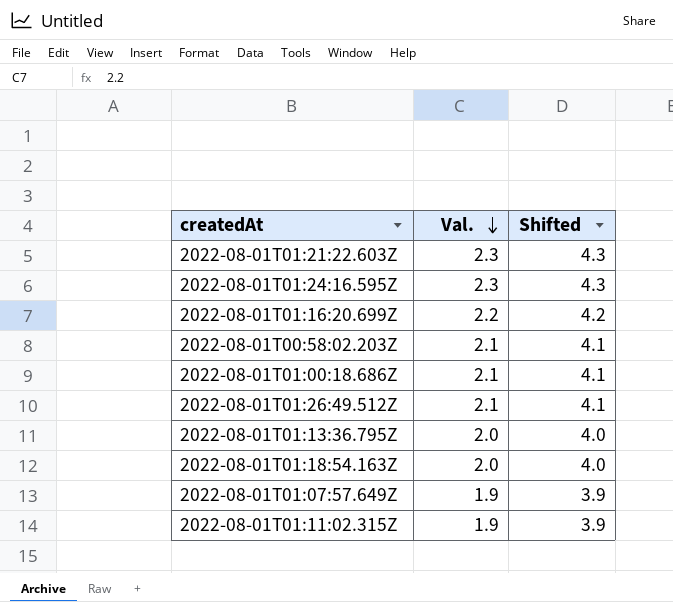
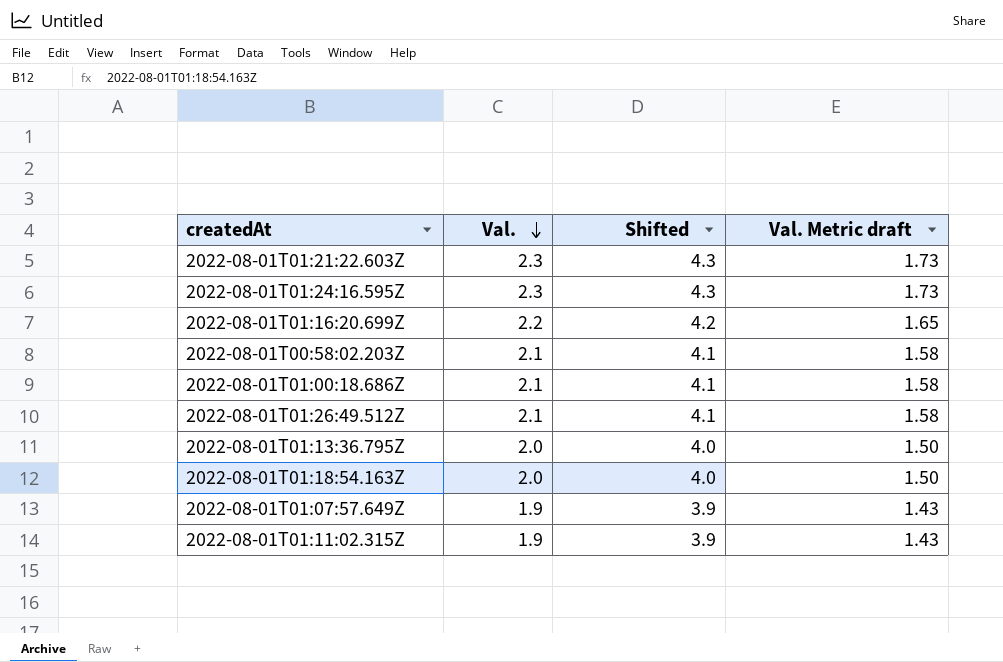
column Val. Metric draft | formula: none -> [Val.] * 0.75

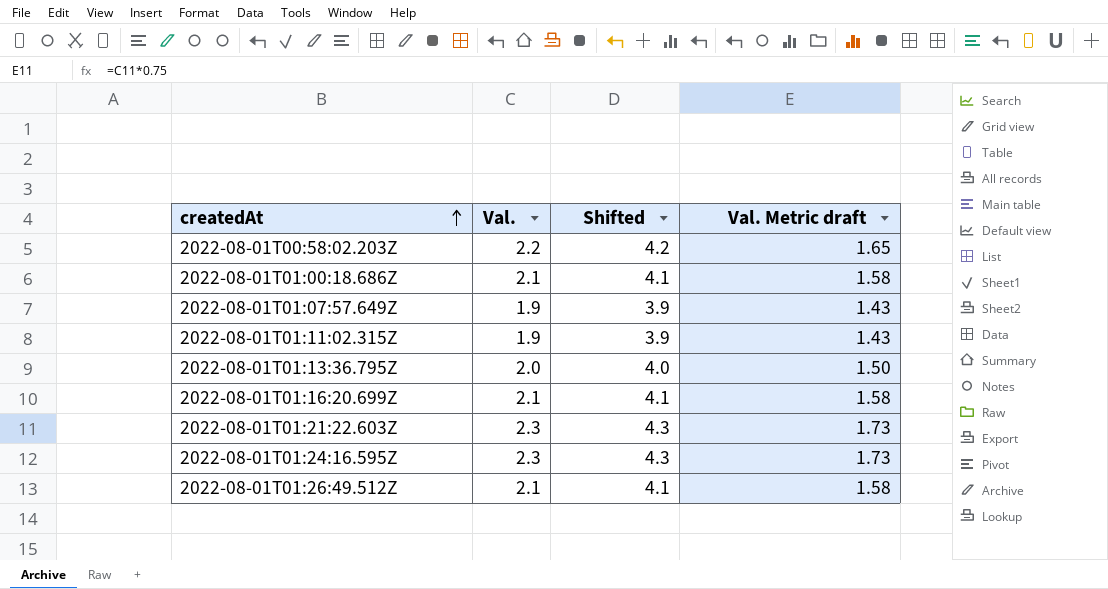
row order: Val. descending -> createdAt ascending
row 2022-08-01T01:18:54.163Z: 2.0 | 4.0 | 1.50 -> none
2022-08-01T00:58:02.203Z | Val.: 2.1 -> 2.2
2022-08-01T00:58:02.203Z | Shifted: 4.1 -> 4.2
2022-08-01T00:58:02.203Z | Val. Metric draft: 1.58 -> 1.65
2022-08-01T01:16:20.699Z | Val.: 2.2 -> 2.1
2022-08-01T01:16:20.699Z | Shifted: 4.2 -> 4.1
2022-08-01T01:16:20.699Z | Val. Metric draft: 1.65 -> 1.58

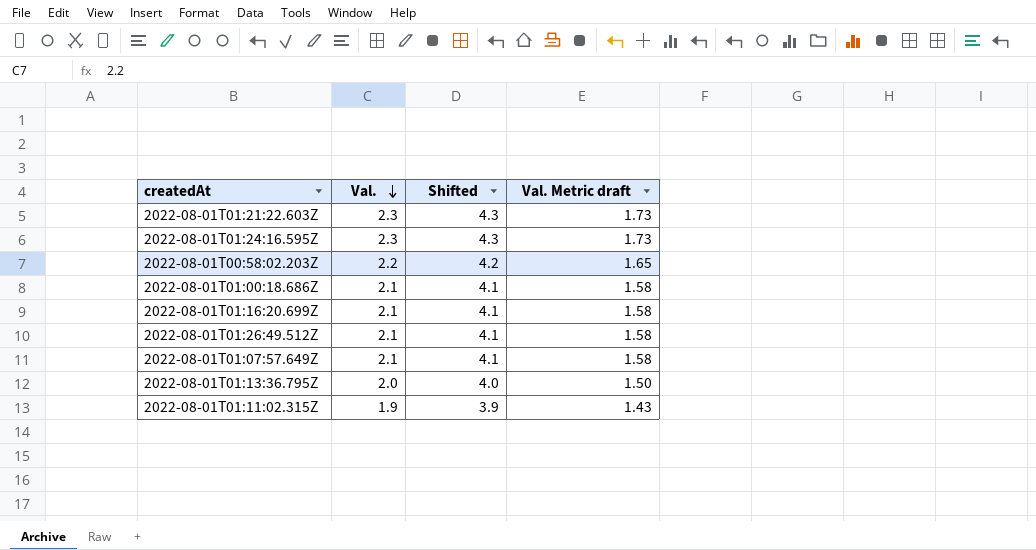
row order: createdAt ascending -> Val. descending
2022-08-01T01:07:57.649Z | Val.: 1.9 -> 2.1
2022-08-01T01:07:57.649Z | Shifted: 3.9 -> 4.1
2022-08-01T01:07:57.649Z | Val. Metric draft: 1.43 -> 1.58

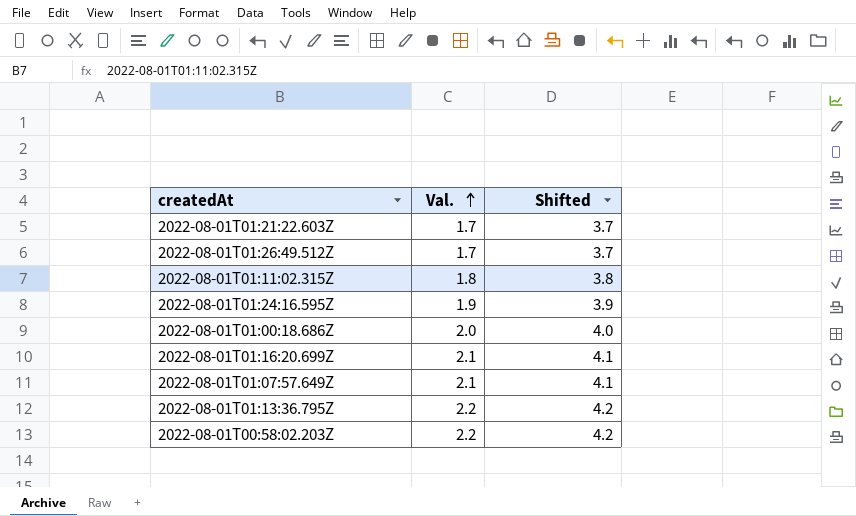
row order: Val. descending -> Val. ascending
column Val. Metric draft | formula: [Val.] * 0.75 -> none
2022-08-01T01:21:22.603Z | Val.: 2.3 -> 1.7
2022-08-01T01:21:22.603Z | Shifted: 4.3 -> 3.7
2022-08-01T01:26:49.512Z | Val.: 2.1 -> 1.7
2022-08-01T01:26:49.512Z | Shifted: 4.1 -> 3.7
2022-08-01T01:11:02.315Z | Val.: 1.9 -> 1.8
2022-08-01T01:11:02.315Z | Shifted: 3.9 -> 3.8
2022-08-01T01:24:16.595Z | Val.: 2.3 -> 1.9
2022-08-01T01:24:16.595Z | Shifted: 4.3 -> 3.9
2022-08-01T01:00:18.686Z | Val.: 2.1 -> 2.0
2022-08-01T01:00:18.686Z | Shifted: 4.1 -> 4.0
2022-08-01T01:13:36.795Z | Val.: 2.0 -> 2.2
2022-08-01T01:13:36.795Z | Shifted: 4.0 -> 4.2

